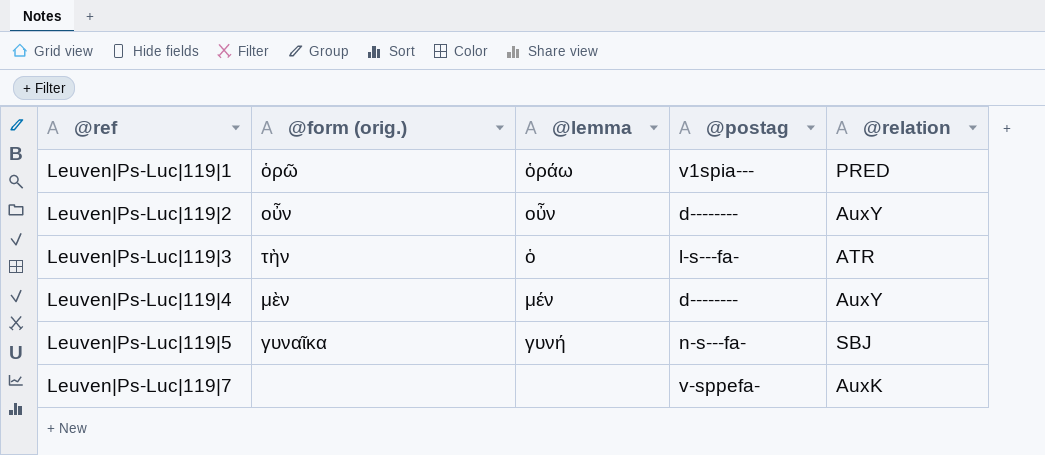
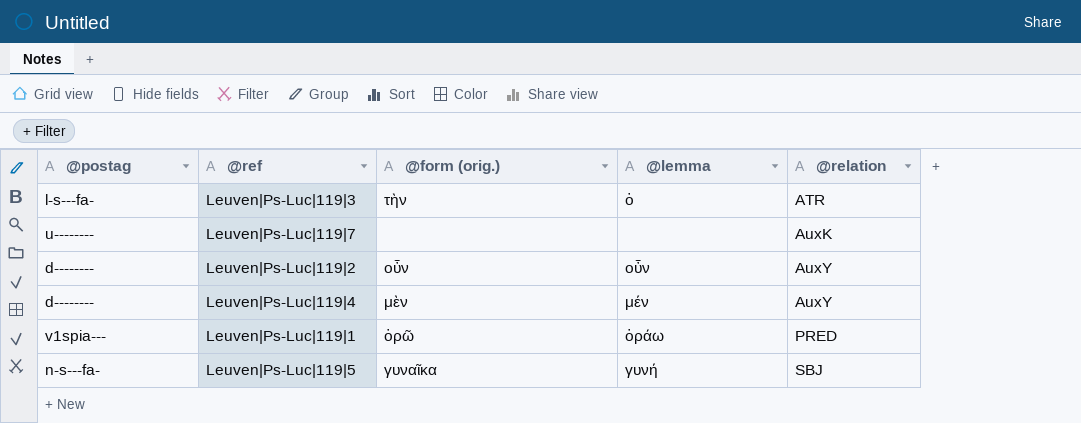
row order: @ref ascending -> @relation ascending
column @postag | position: 4 -> 1
Leuven|Ps-Luc|119|7 | @postag: v-sppefa- -> u--------

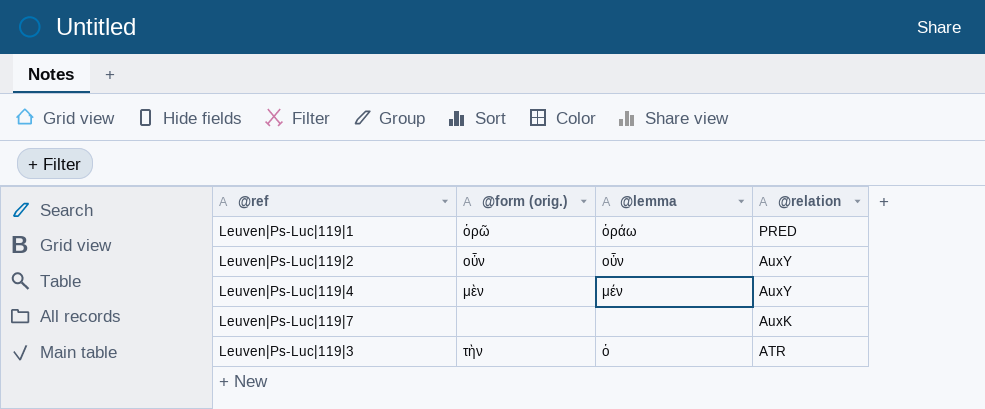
row order: @relation ascending -> @relation descending
column @postag | position: 1 -> none
row Leuven|Ps-Luc|119|5: n-s---fa- | γυναῖκα | γυνή | SBJ -> none

